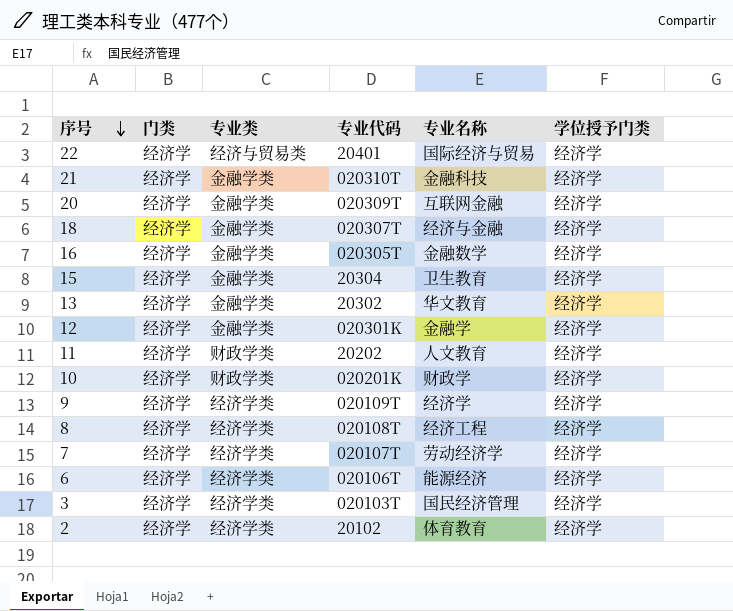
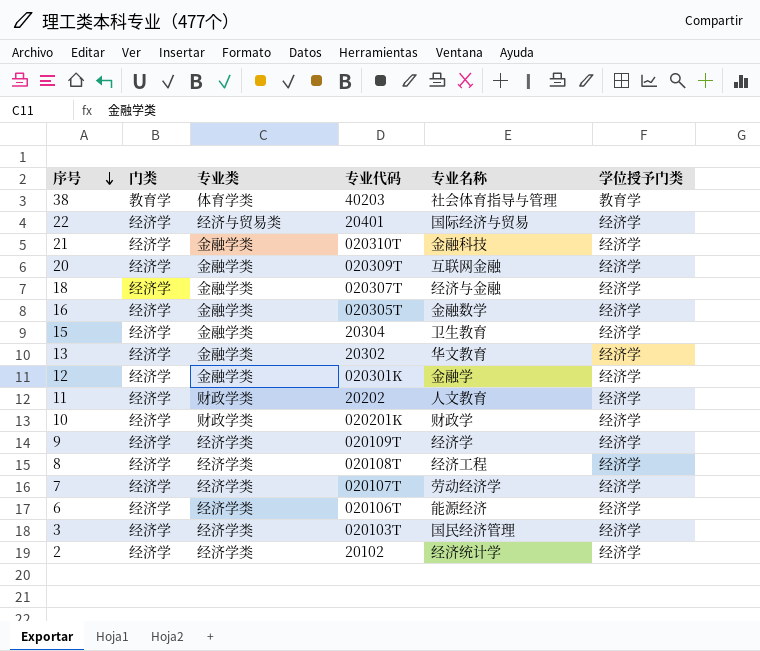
row 38: none -> 教育学 | 体育学类 | 40203 | 社会体育指导与管理 | 教育学
2 | 专业名称: 体育教育 -> 经济统计学

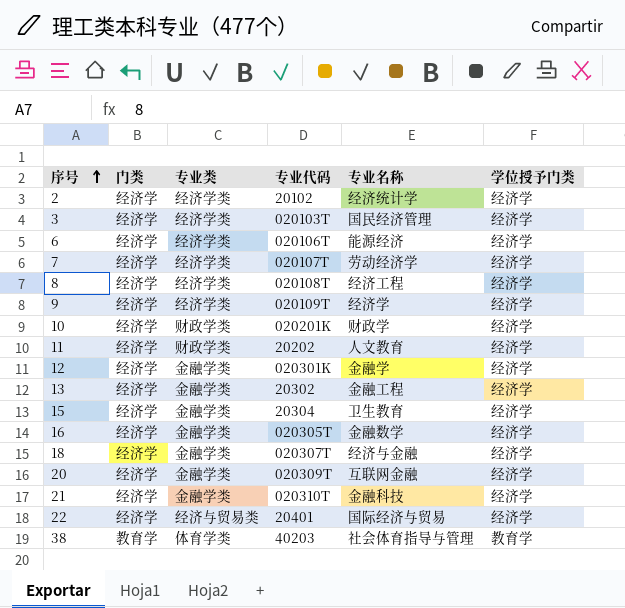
row order: 序号 descending -> 序号 ascending
13 | 专业名称: 华文教育 -> 金融工程

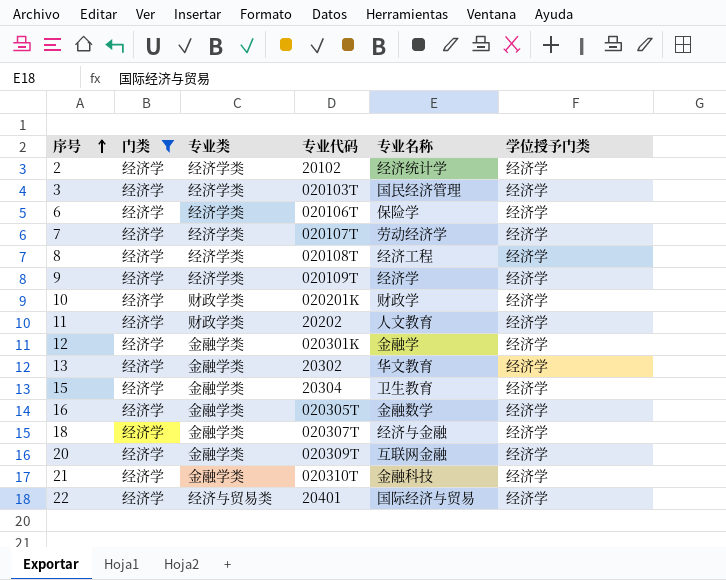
filter: none -> 门类 = 经济学
6 | 专业名称: 能源经济 -> 保险学
13 | 专业名称: 金融工程 -> 华文教育

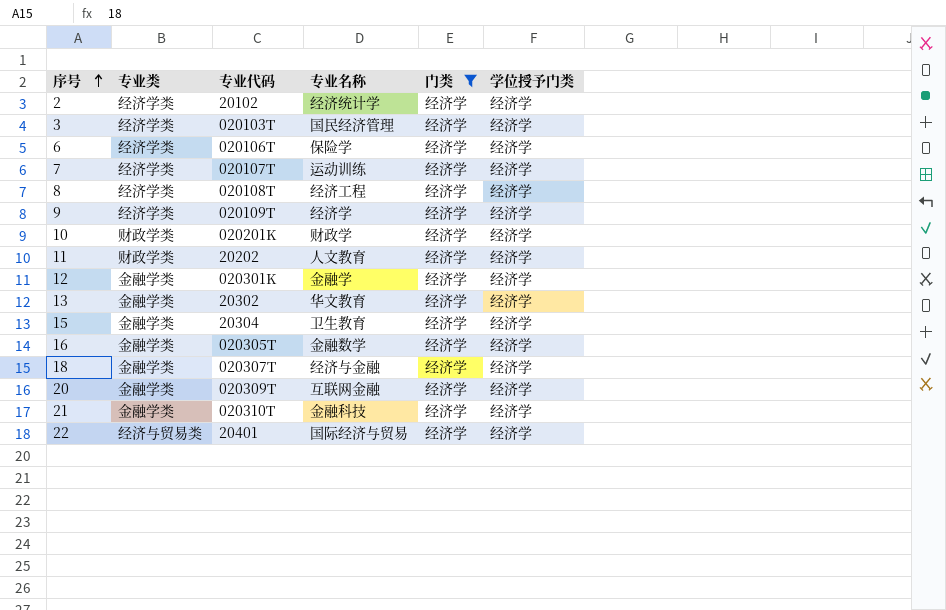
column 门类 | position: 2 -> 5
7 | 专业名称: 劳动经济学 -> 运动训练

